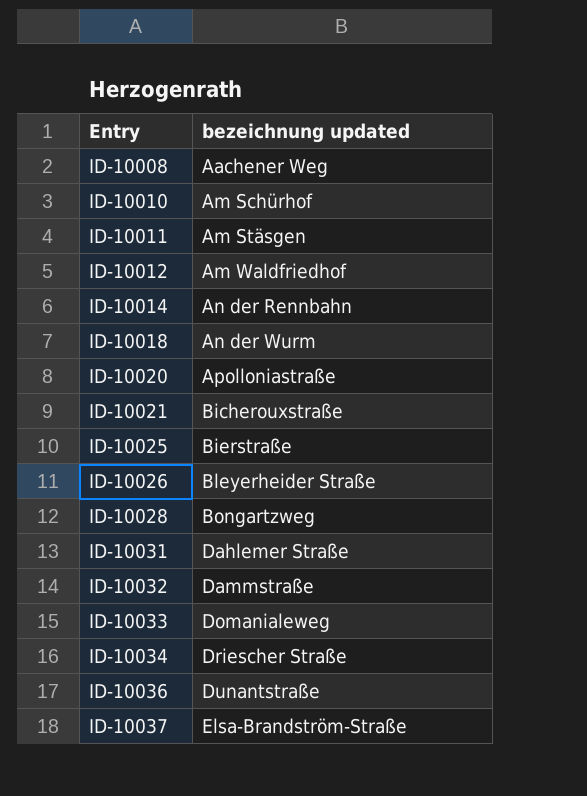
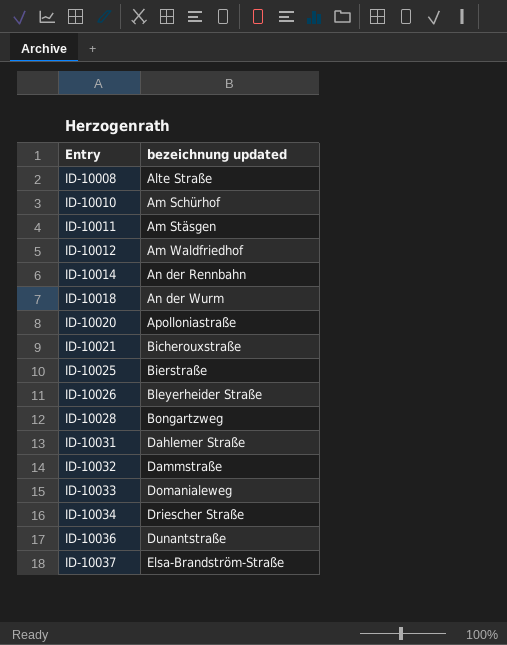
ID-10008 | bezeichnung updated: Aachener Weg -> Alte Straße

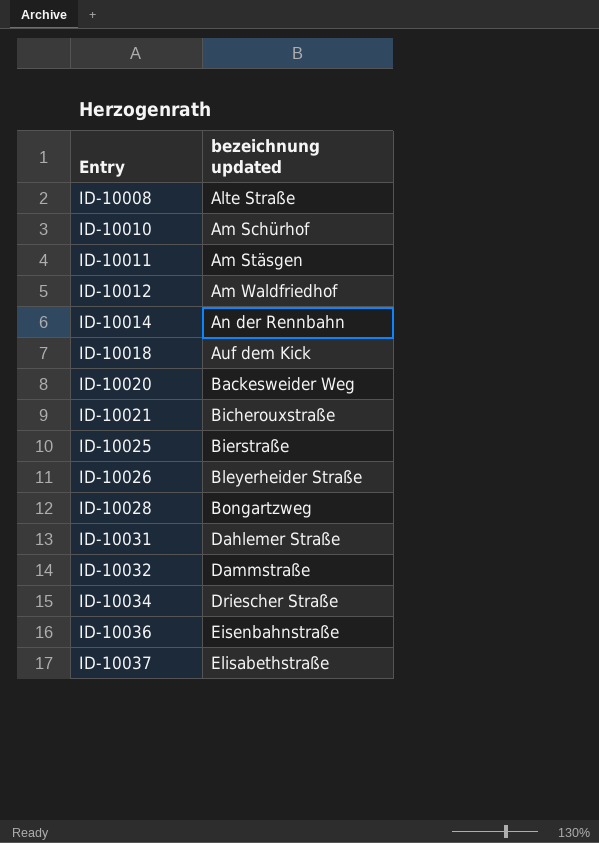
row ID-10033: Domanialeweg -> none
ID-10018 | bezeichnung updated: An der Wurm -> Auf dem Kick
ID-10020 | bezeichnung updated: Apolloniastraße -> Backesweider Weg
ID-10036 | bezeichnung updated: Dunantstraße -> Eisenbahnstraße
ID-10037 | bezeichnung updated: Elsa-Brandström-Straße -> Elisabethstraße

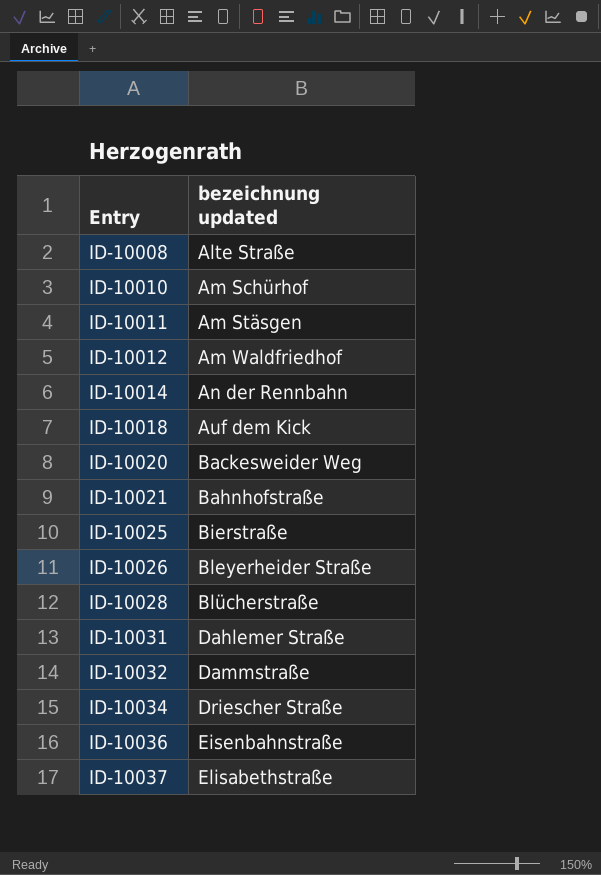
ID-10021 | bezeichnung updated: Bicherouxstraße -> Bahnhofstraße
ID-10028 | bezeichnung updated: Bongartzweg -> Blücherstraße

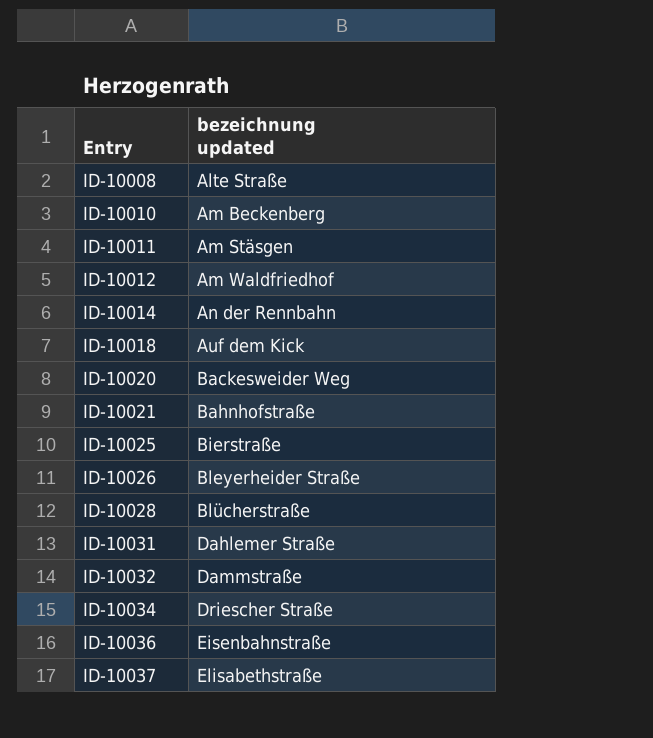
ID-10010 | bezeichnung updated: Am Schürhof -> Am Beckenberg

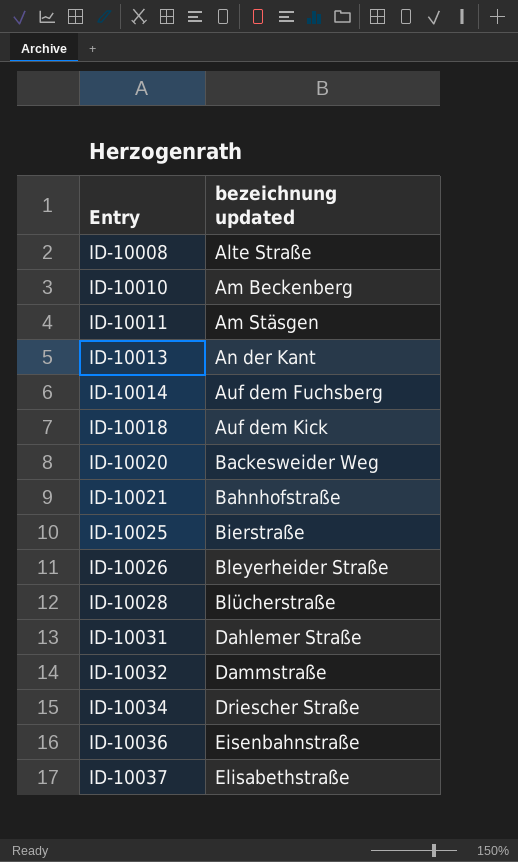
row ID-10012: Am Waldfriedhof -> none
row ID-10013: none -> An der Kant
ID-10014 | bezeichnung updated: An der Rennbahn -> Auf dem Fuchsberg

